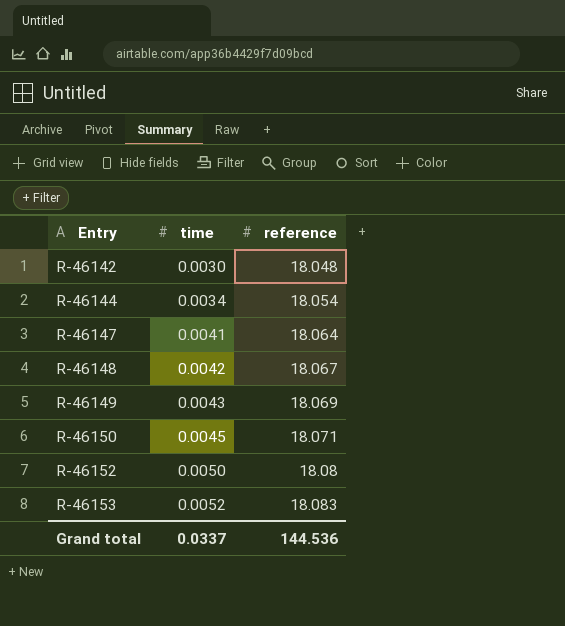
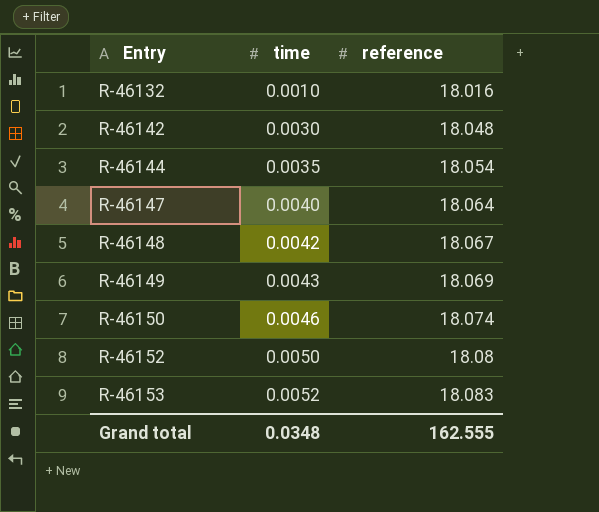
row R-46132: none -> 0.0010 | 18.016
R-46144 | time: 0.0034 -> 0.0035
R-46147 | time: 0.0041 -> 0.0040
R-46150 | time: 0.0045 -> 0.0046
R-46150 | reference: 18.071 -> 18.074
Grand total | time: 0.0337 -> 0.0348
Grand total | reference: 144.536 -> 162.555

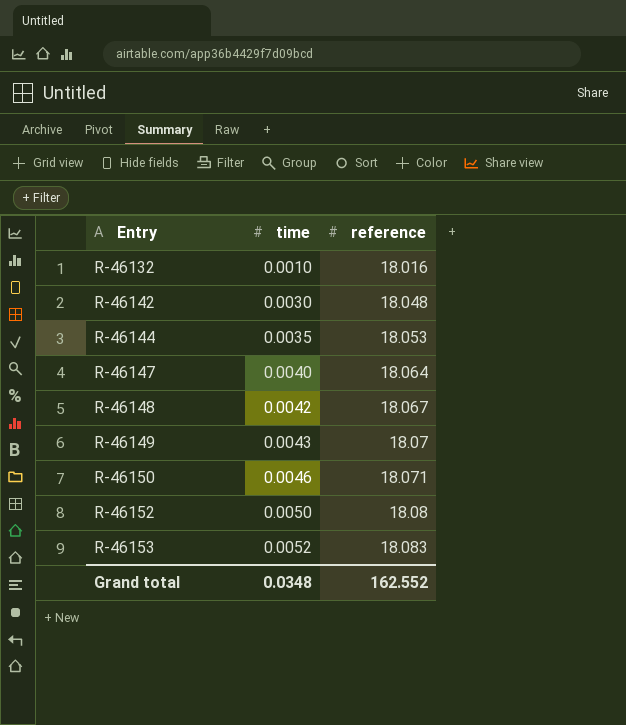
R-46144 | reference: 18.054 -> 18.053
R-46149 | reference: 18.069 -> 18.07
R-46150 | reference: 18.074 -> 18.071
Grand total | reference: 162.555 -> 162.552

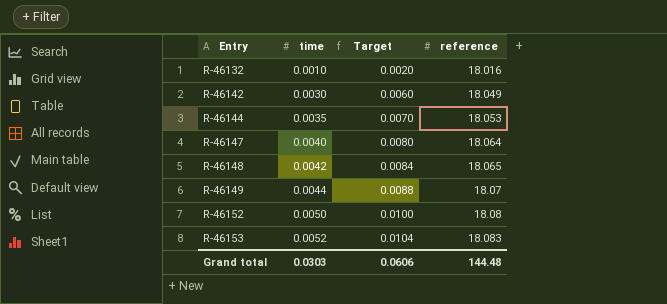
column Target | formula: none -> [time] * 2
row R-46150: 0.0046 | 18.071 -> none
R-46142 | reference: 18.048 -> 18.049
R-46148 | reference: 18.067 -> 18.065
R-46149 | time: 0.0043 -> 0.0044
Grand total | time: 0.0348 -> 0.0303
Grand total | reference: 162.552 -> 144.48

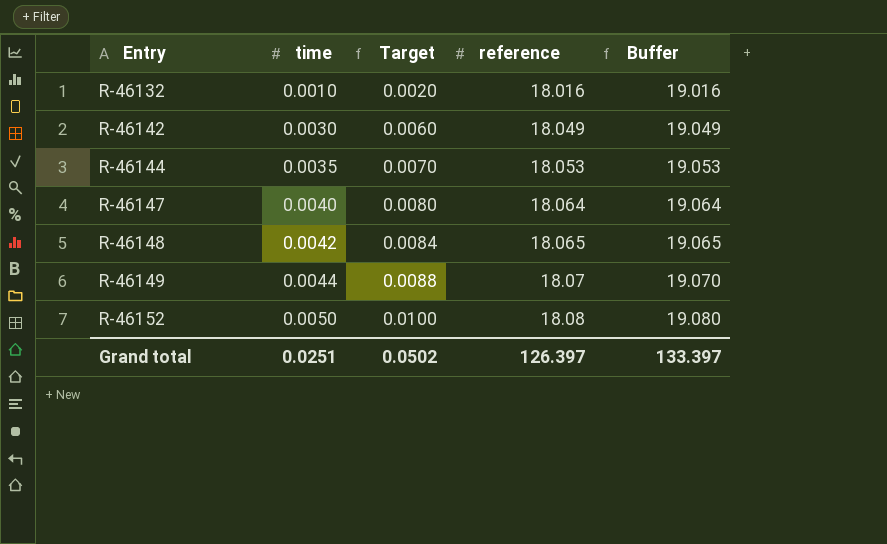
column Buffer | formula: none -> [reference] + 1
row R-46153: 0.0052 | 0.0104 | 18.083 -> none
Grand total | time: 0.0303 -> 0.0251
Grand total | Target: 0.0606 -> 0.0502
Grand total | reference: 144.48 -> 126.397

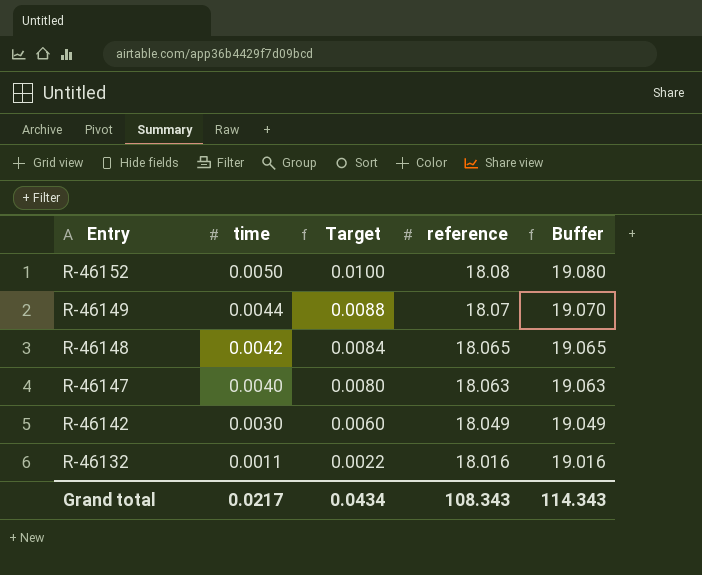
row order: Entry ascending -> Entry descending
row R-46144: 0.0035 | 0.0070 | 18.053 | 19.053 -> none
R-46147 | reference: 18.064 -> 18.063
R-46147 | Buffer: 19.064 -> 19.063
R-46132 | time: 0.0010 -> 0.0011
R-46132 | Target: 0.0020 -> 0.0022
Grand total | time: 0.0251 -> 0.0217
Grand total | Target: 0.0502 -> 0.0434
Grand total | reference: 126.397 -> 108.343
Grand total | Buffer: 133.397 -> 114.343

